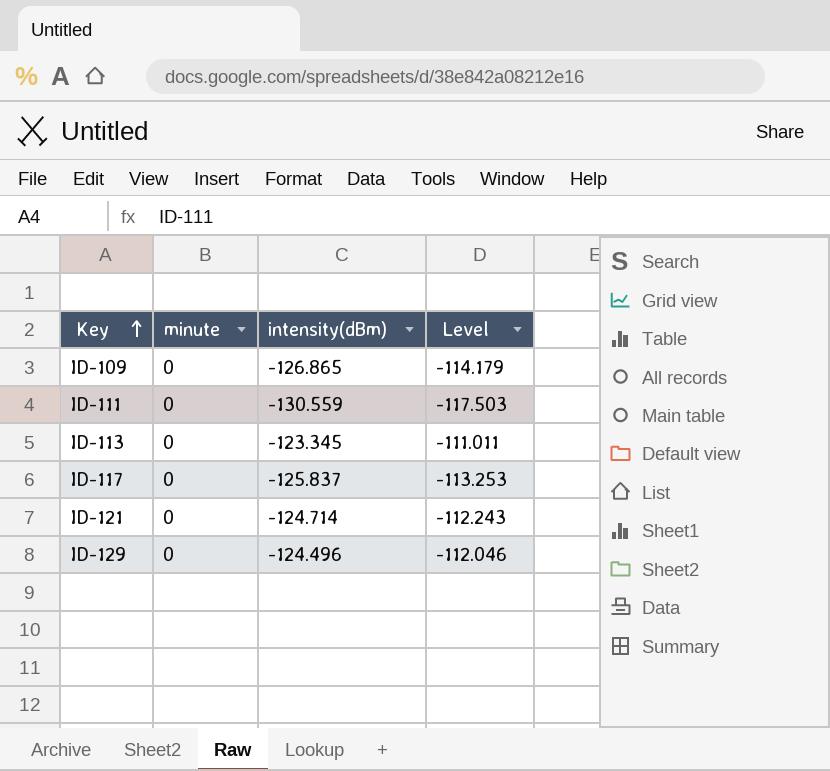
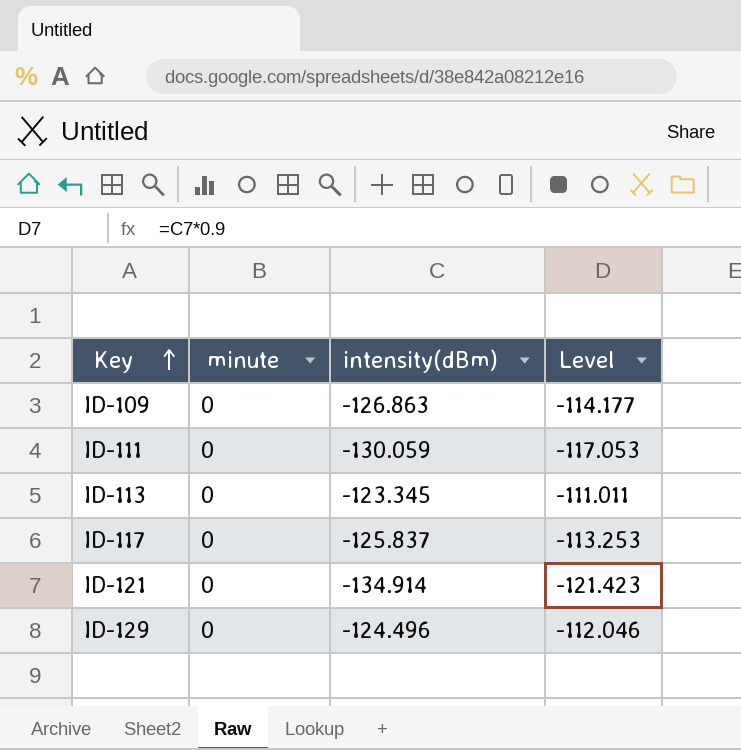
ID-109 | intensity(dBm): -126.865 -> -126.863
ID-109 | Level: -114.179 -> -114.177
ID-111 | intensity(dBm): -130.559 -> -130.059
ID-111 | Level: -117.503 -> -117.053
ID-121 | intensity(dBm): -124.714 -> -134.914
ID-121 | Level: -112.243 -> -121.423

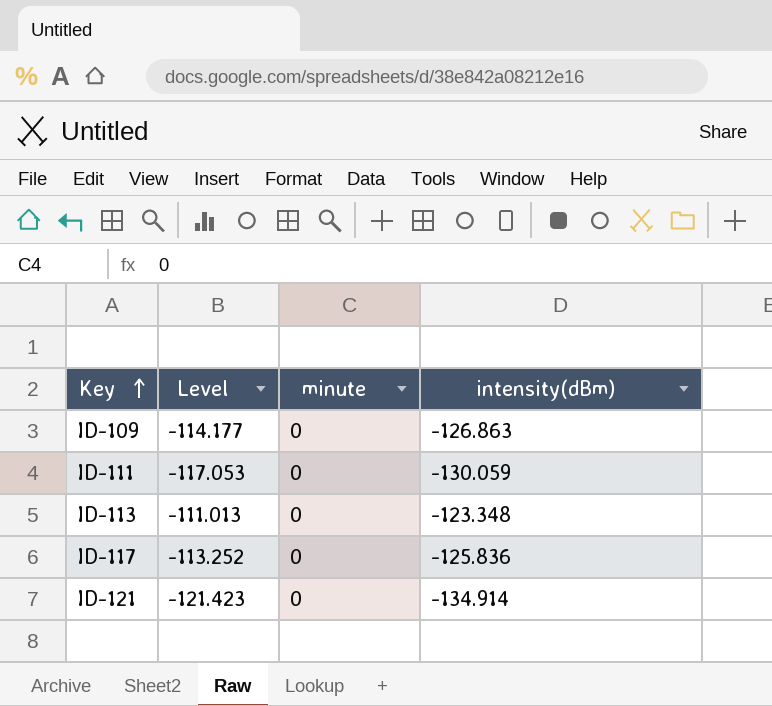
column Level | position: 4 -> 2
row ID-129: 0 | -124.496 | -112.046 -> none
ID-113 | Level: -111.011 -> -111.013
ID-113 | intensity(dBm): -123.345 -> -123.348
ID-117 | Level: -113.253 -> -113.252
ID-117 | intensity(dBm): -125.837 -> -125.836

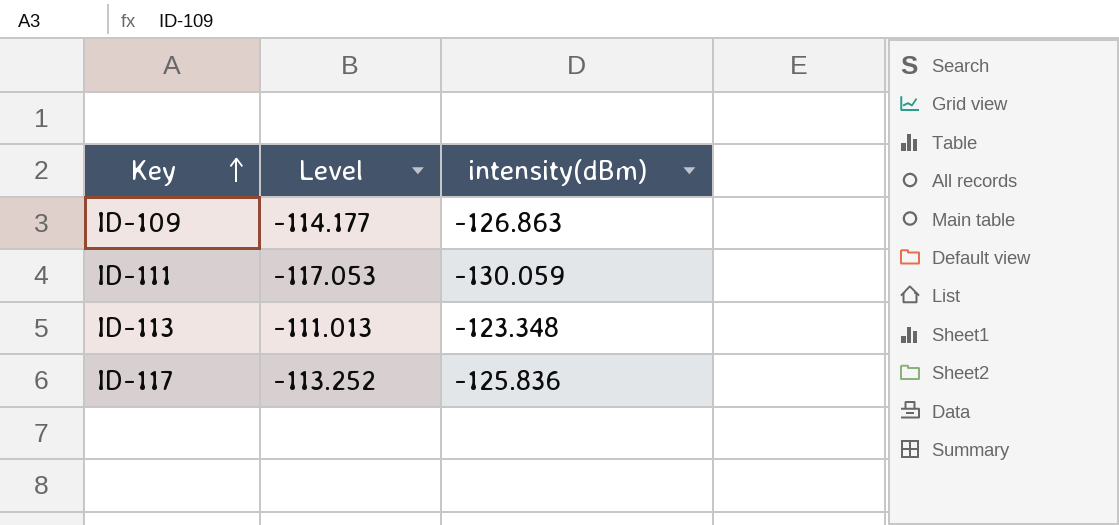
column minute | position: 3 -> none
row ID-121: -121.423 | 0 | -134.914 -> none

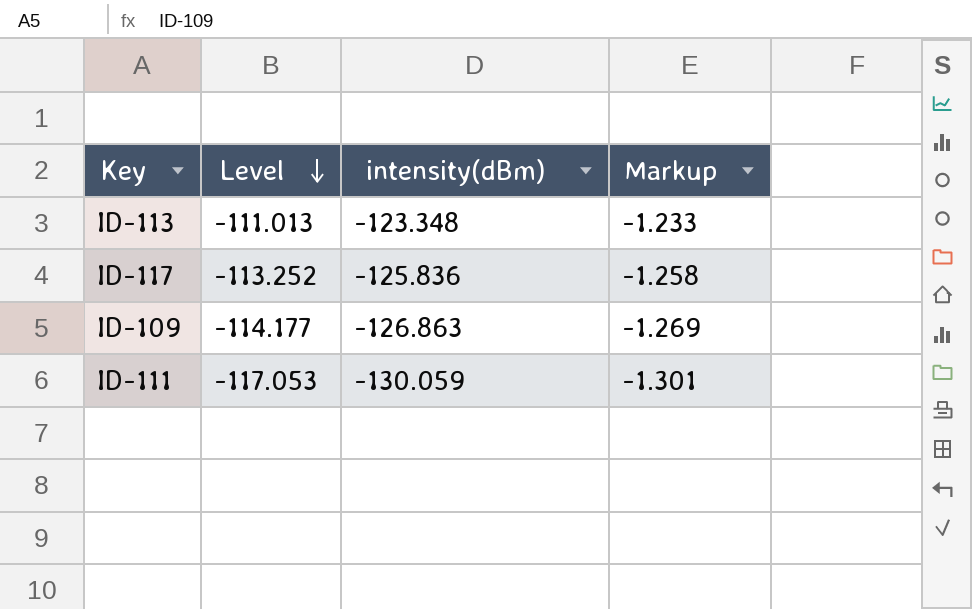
row order: Key ascending -> Level descending
column Markup | formula: none -> [intensity(dBm)] * 0.01

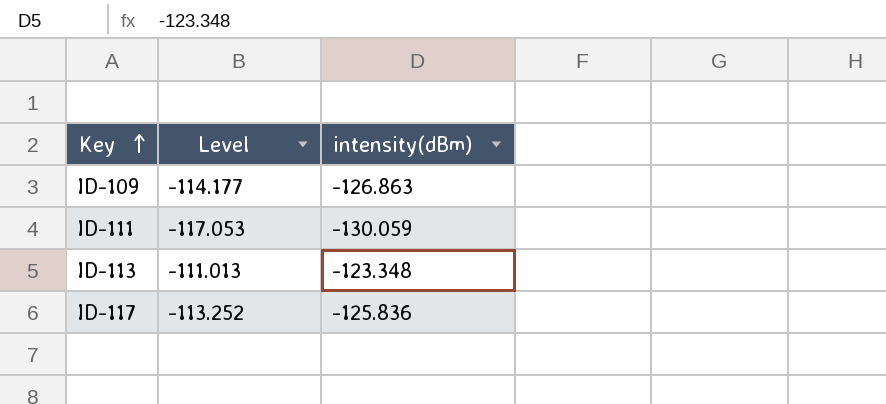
row order: Level descending -> Key ascending
column Markup | formula: [intensity(dBm)] * 0.01 -> none

